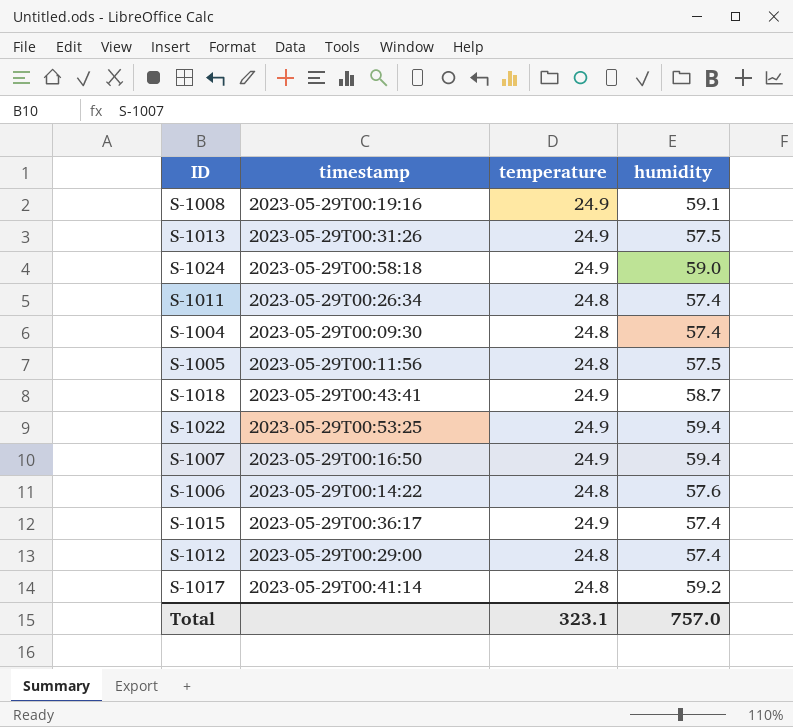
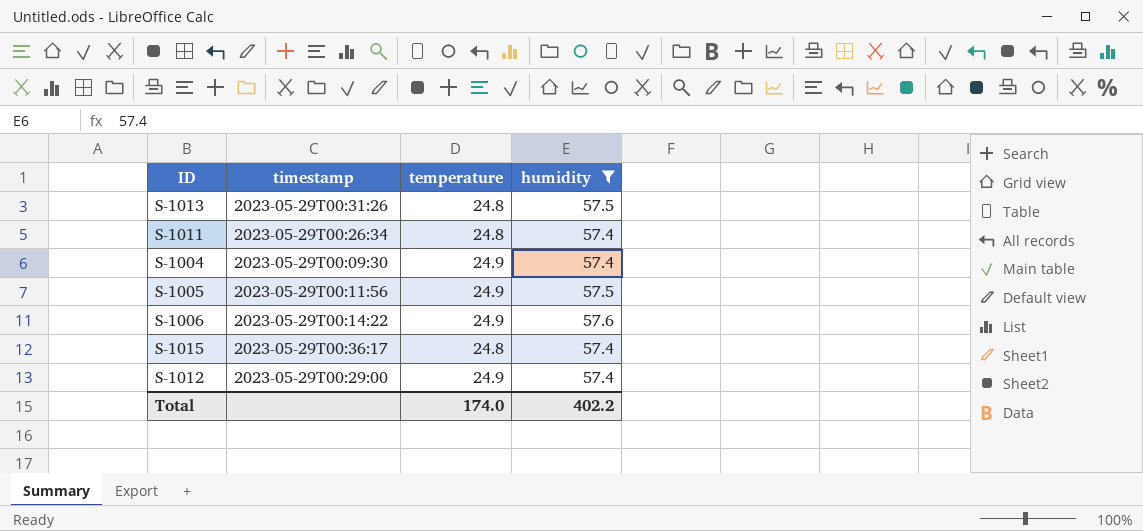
filter: none -> humidity <= 57.6
S-1013 | temperature: 24.9 -> 24.8
S-1004 | temperature: 24.8 -> 24.9
S-1005 | temperature: 24.8 -> 24.9
S-1006 | temperature: 24.8 -> 24.9
S-1015 | temperature: 24.9 -> 24.8
S-1012 | temperature: 24.8 -> 24.9
Total | temperature: 323.1 -> 174.0
Total | humidity: 757.0 -> 402.2

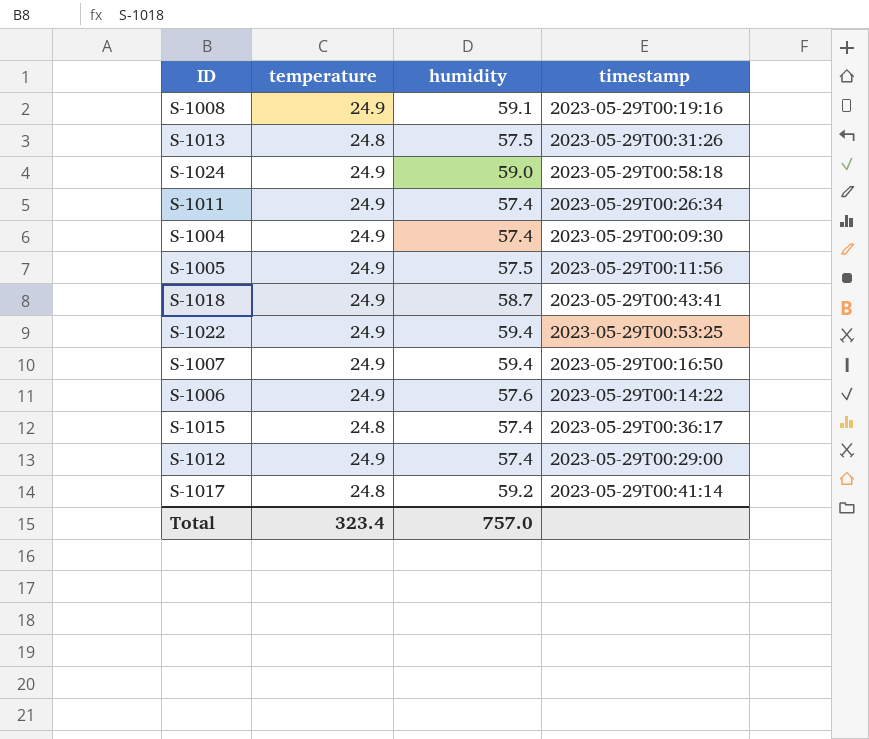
filter: humidity <= 57.6 -> none
column timestamp | position: 2 -> 4
S-1011 | temperature: 24.8 -> 24.9
Total | temperature: 174.0 -> 323.4
Total | humidity: 402.2 -> 757.0

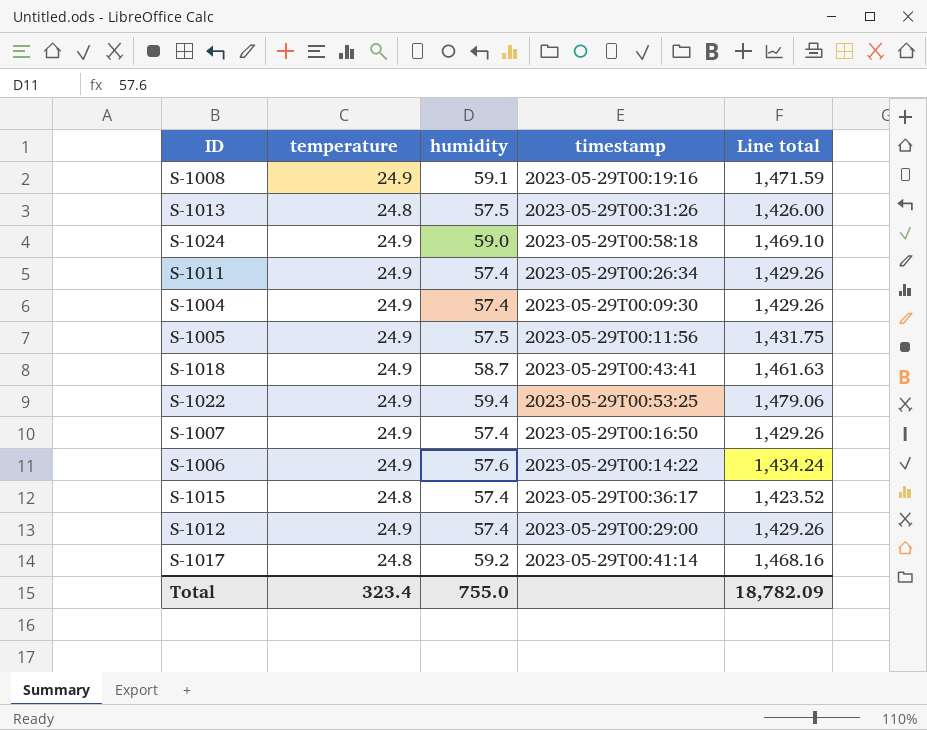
column Line total | formula: none -> [temperature] * [humidity]
S-1007 | humidity: 59.4 -> 57.4
Total | humidity: 757.0 -> 755.0

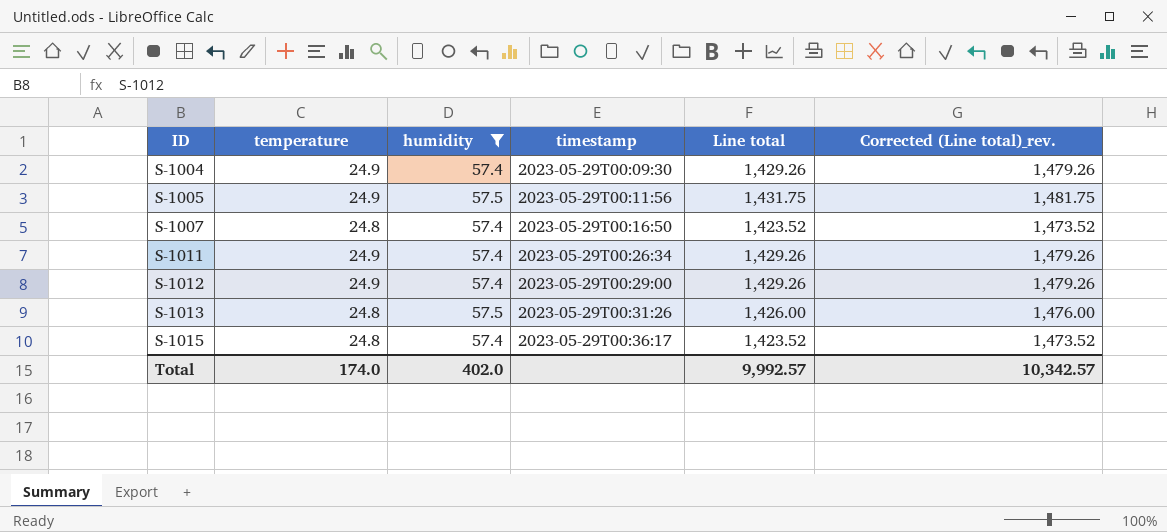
filter: none -> humidity <= 57.5
row order: none -> ID ascending
column Corrected (Line total)_rev. | formula: none -> [Line total] + 50
S-1007 | temperature: 24.9 -> 24.8
S-1007 | Line total: 1,429.26 -> 1,423.52
Total | temperature: 323.4 -> 174.0
Total | humidity: 755.0 -> 402.0
Total | Line total: 18,782.09 -> 9,992.57

